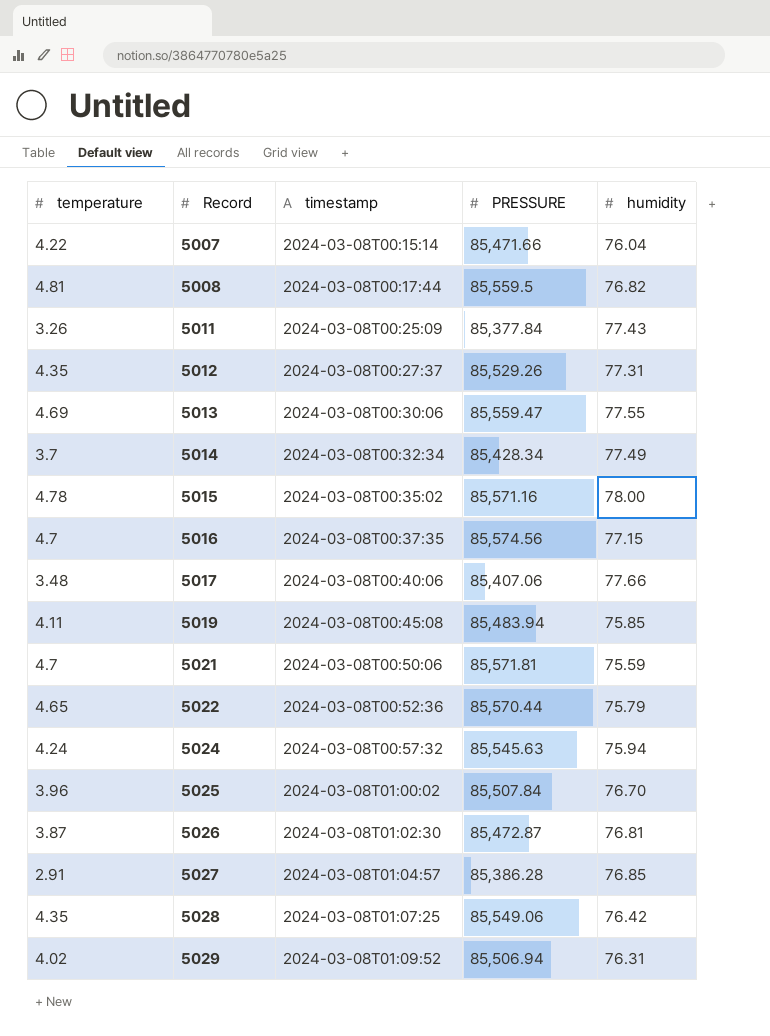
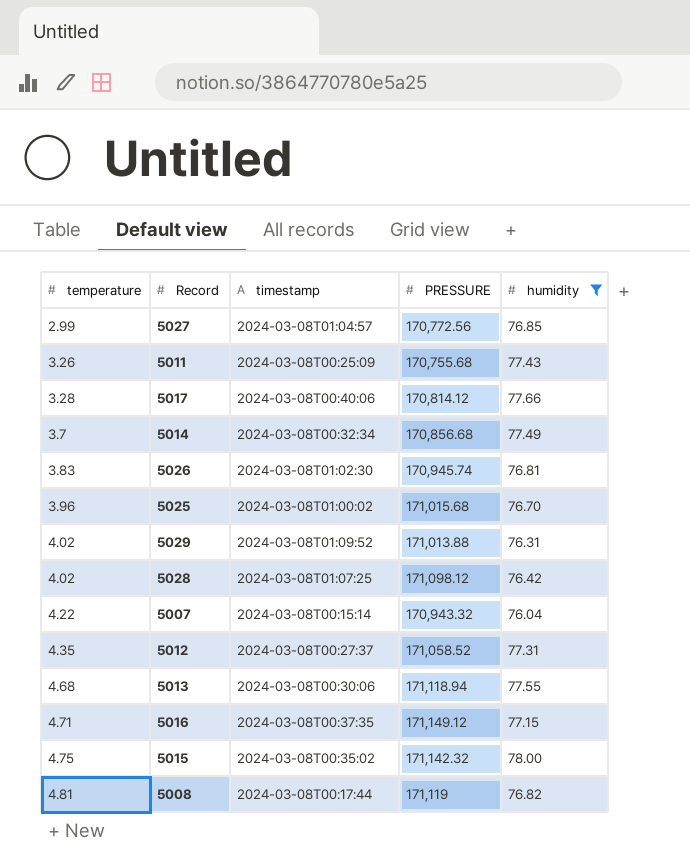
filter: none -> humidity >= 76.04
row order: Record ascending -> temperature ascending
5027 | temperature: 2.91 -> 2.99
5027 | PRESSURE: 85,386.28 -> 170,772.56
5011 | PRESSURE: 85,377.84 -> 170,755.68
5017 | temperature: 3.48 -> 3.28
5017 | PRESSURE: 85,407.06 -> 170,814.12
5014 | PRESSURE: 85,428.34 -> 170,856.68
5026 | temperature: 3.87 -> 3.83
5026 | PRESSURE: 85,472.87 -> 170,945.74
5025 | PRESSURE: 85,507.84 -> 171,015.68
5029 | PRESSURE: 85,506.94 -> 171,013.88
5028 | temperature: 4.35 -> 4.02
5028 | PRESSURE: 85,549.06 -> 171,098.12
5007 | PRESSURE: 85,471.66 -> 170,943.32
5012 | PRESSURE: 85,529.26 -> 171,058.52
5013 | temperature: 4.69 -> 4.68
5013 | PRESSURE: 85,559.47 -> 171,118.94
5016 | temperature: 4.7 -> 4.71
5016 | PRESSURE: 85,574.56 -> 171,149.12
5015 | temperature: 4.78 -> 4.75
5015 | PRESSURE: 85,571.16 -> 171,142.32
5008 | PRESSURE: 85,559.5 -> 171,119

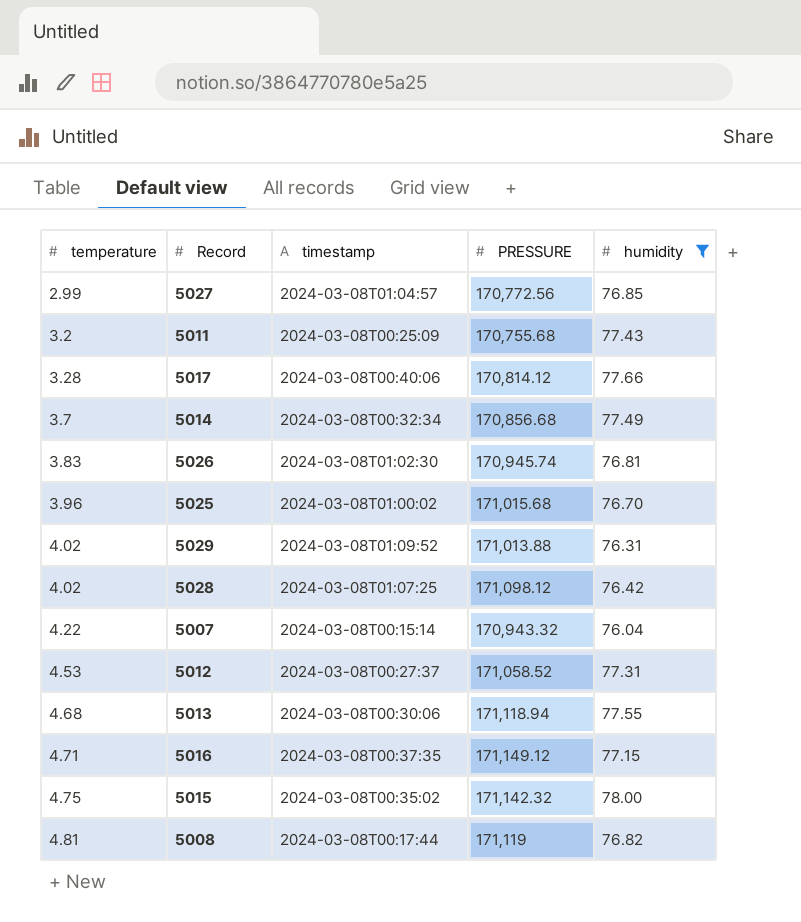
5011 | temperature: 3.26 -> 3.2
5012 | temperature: 4.35 -> 4.53

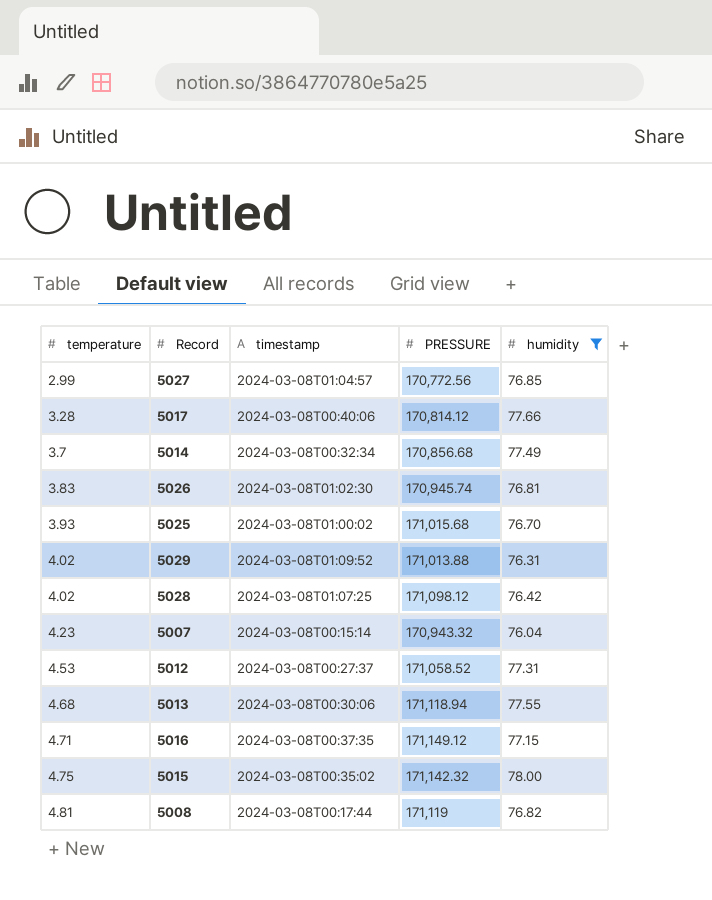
row 5011: 3.2 | 2024-03-08T00:25:09 | 170,755.68 | 77.43 -> none
5025 | temperature: 3.96 -> 3.93
5007 | temperature: 4.22 -> 4.23

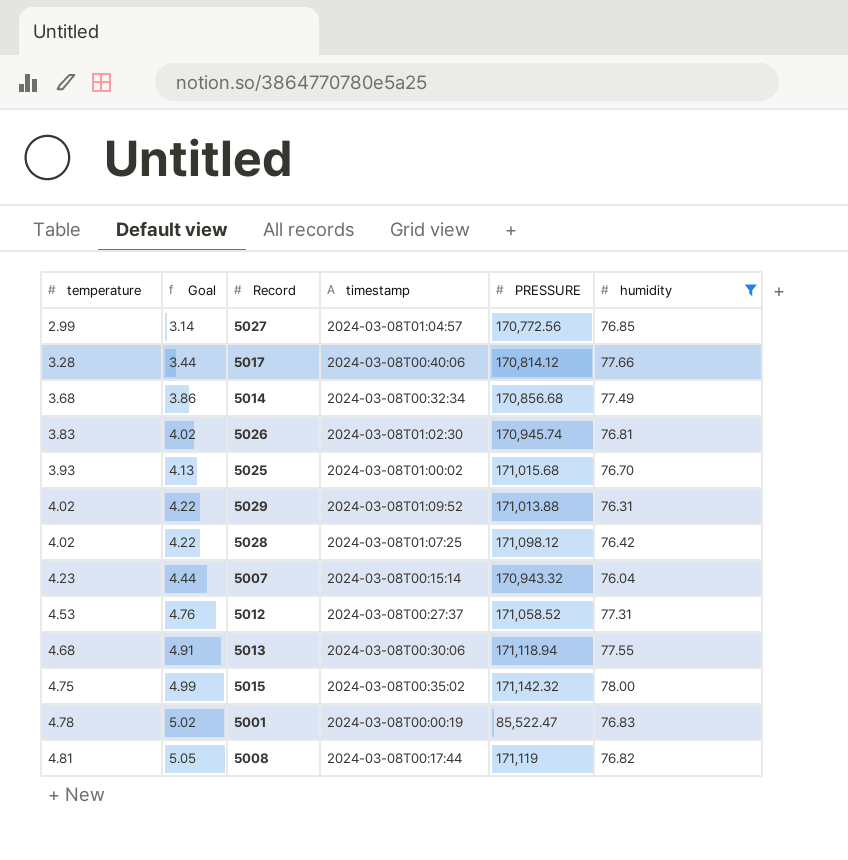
column Goal | formula: none -> [temperature] * 1.05
row 5016: 4.71 | 2024-03-08T00:37:35 | 171,149.12 | 77.15 -> none
5014 | temperature: 3.7 -> 3.68
row 5001: none -> 4.78 | 5.02 | 2024-03-08T00:00:19 | 85,522.47 | 76.83

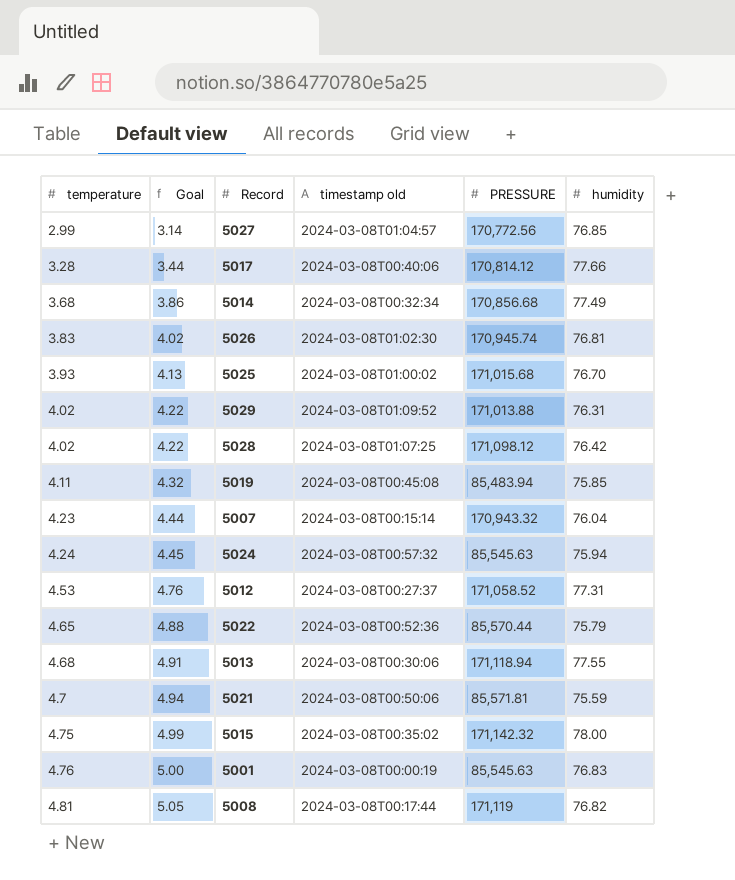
filter: humidity >= 76.04 -> none
column name: timestamp -> timestamp old
5001 | temperature: 4.78 -> 4.76
5001 | Goal: 5.02 -> 5.00
5001 | PRESSURE: 85,522.47 -> 85,545.63

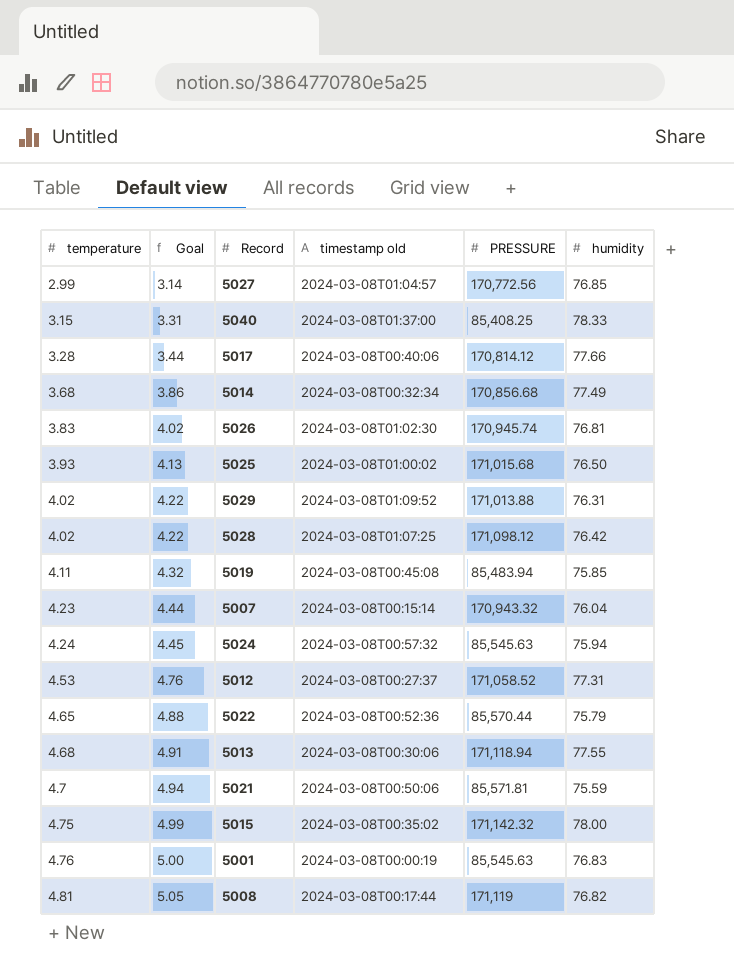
row 5040: none -> 3.15 | 3.31 | 2024-03-08T01:37:00 | 85,408.25 | 78.33
5025 | humidity: 76.70 -> 76.50

